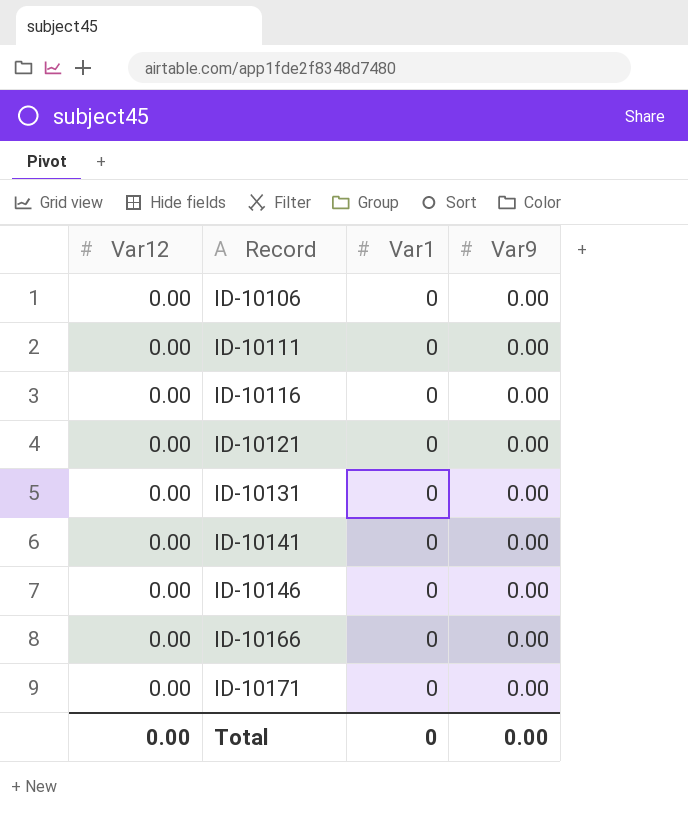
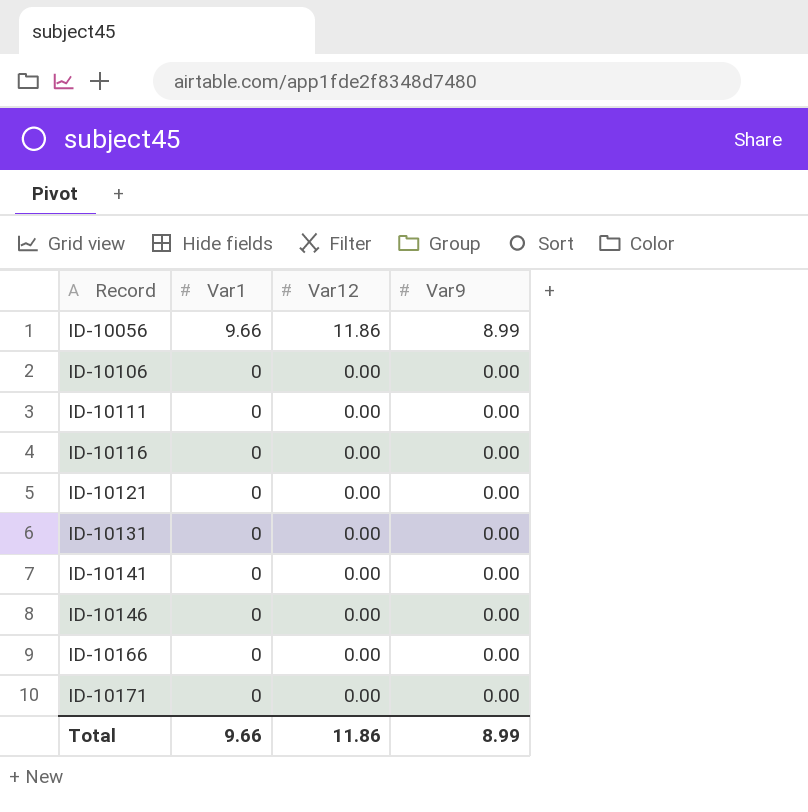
column Var12 | position: 1 -> 3
row ID-10056: none -> 9.66 | 11.86 | 8.99
Total | Var1: 0 -> 9.66
Total | Var12: 0.00 -> 11.86
Total | Var9: 0.00 -> 8.99

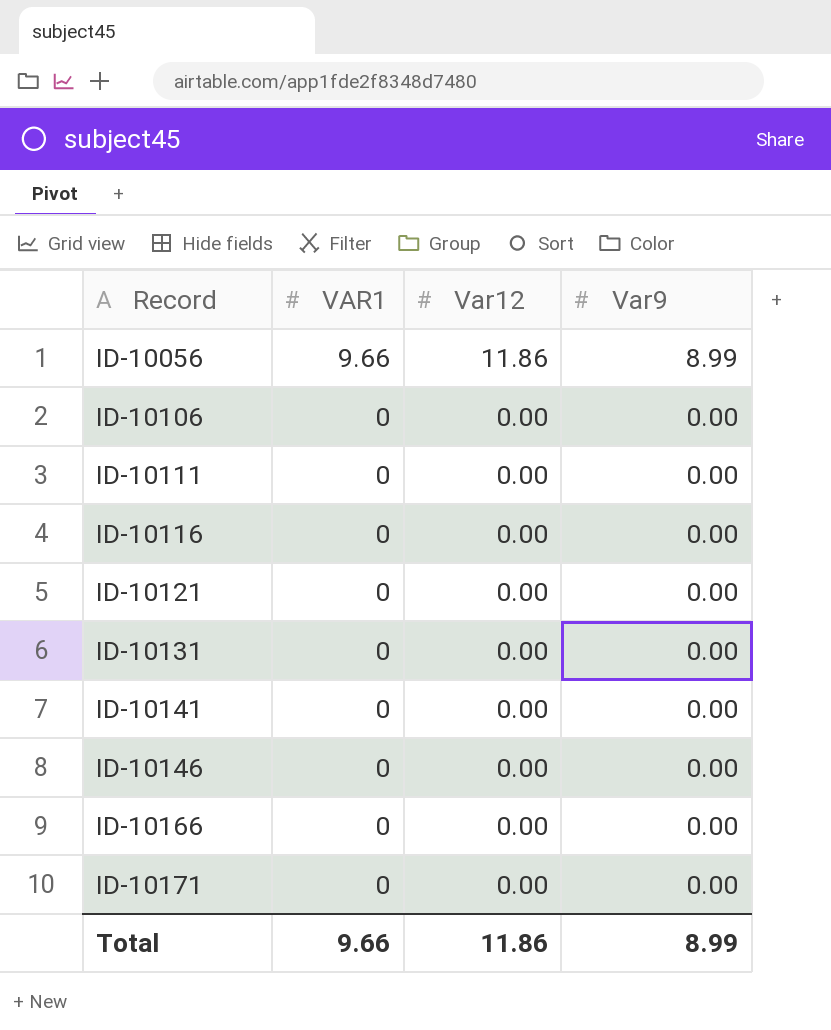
column name: Var1 -> VAR1

